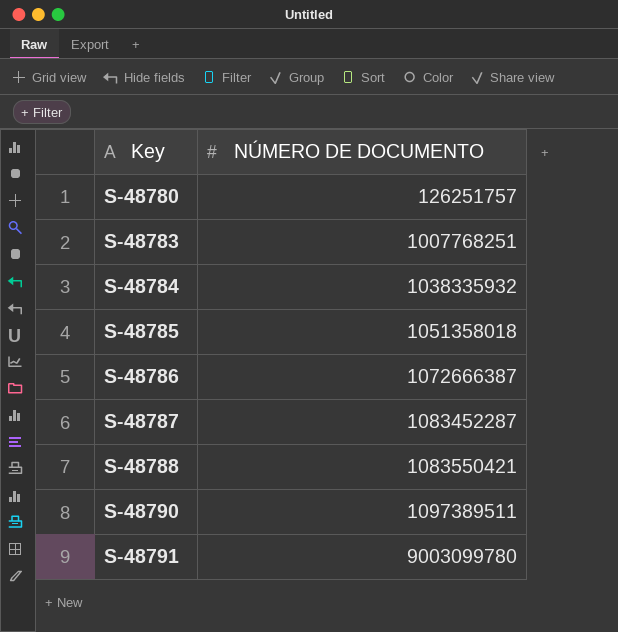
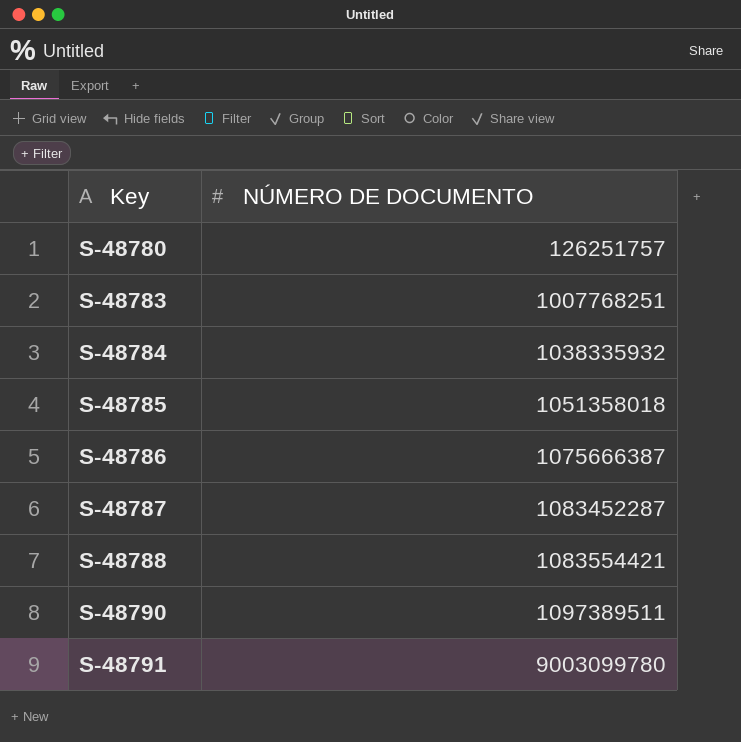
S-48786 | NÚMERO DE DOCUMENTO: 1072666387 -> 1075666387
S-48788 | NÚMERO DE DOCUMENTO: 1083550421 -> 1083554421

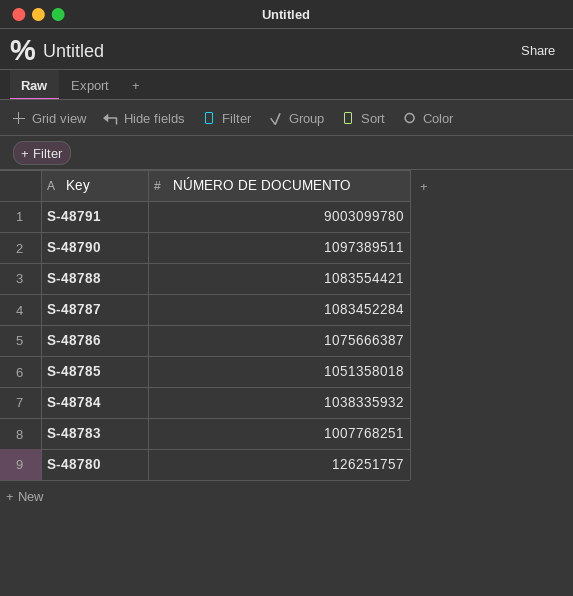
row order: Key ascending -> Key descending
S-48787 | NÚMERO DE DOCUMENTO: 1083452287 -> 1083452284

